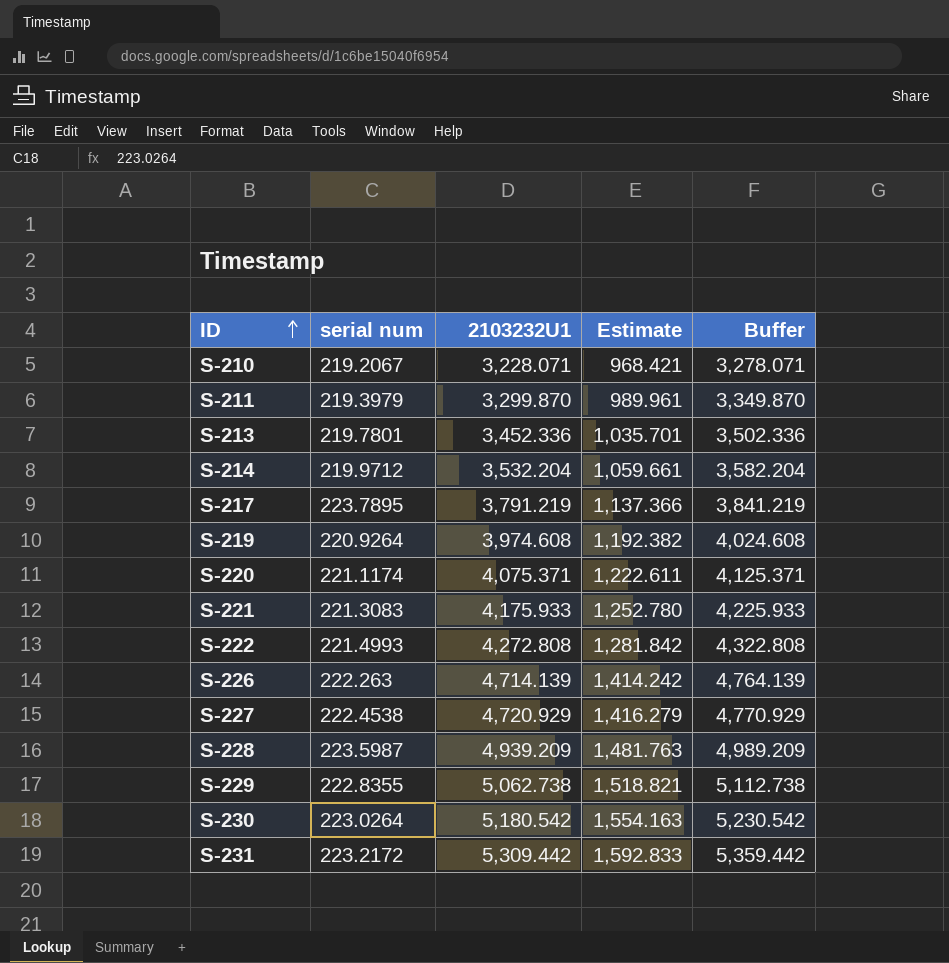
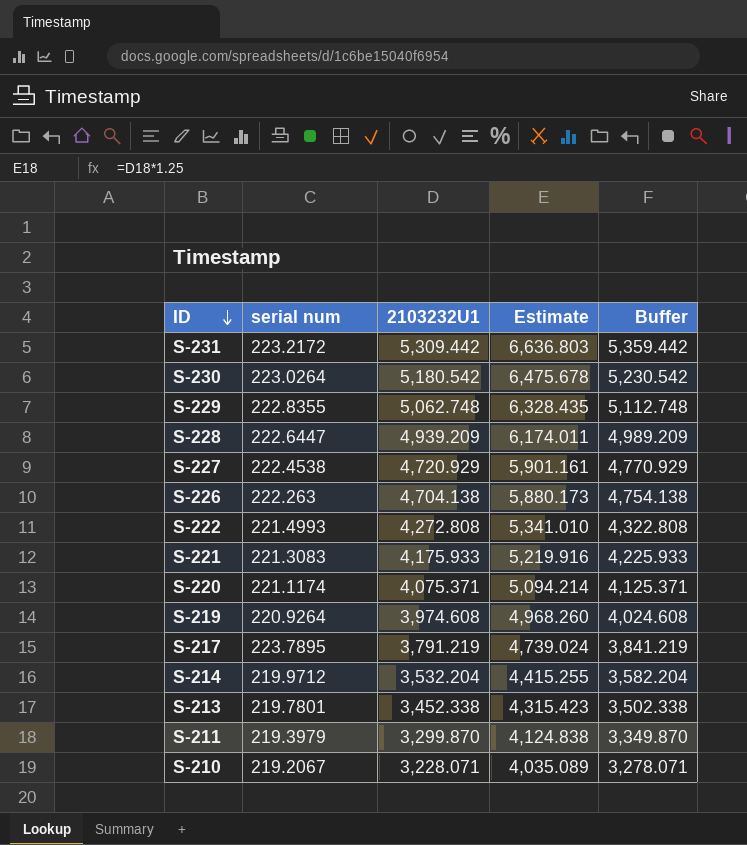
row order: ID ascending -> ID descending
column Estimate | formula: [2103232U1] * 0.3 -> [2103232U1] * 1.25
S-229 | 2103232U1: 5,062.738 -> 5,062.748
S-229 | Buffer: 5,112.738 -> 5,112.748
S-228 | serial num: 223.5987 -> 222.6447
S-226 | 2103232U1: 4,714.139 -> 4,704.138
S-226 | Buffer: 4,764.139 -> 4,754.138
S-213 | 2103232U1: 3,452.336 -> 3,452.338
S-213 | Buffer: 3,502.336 -> 3,502.338

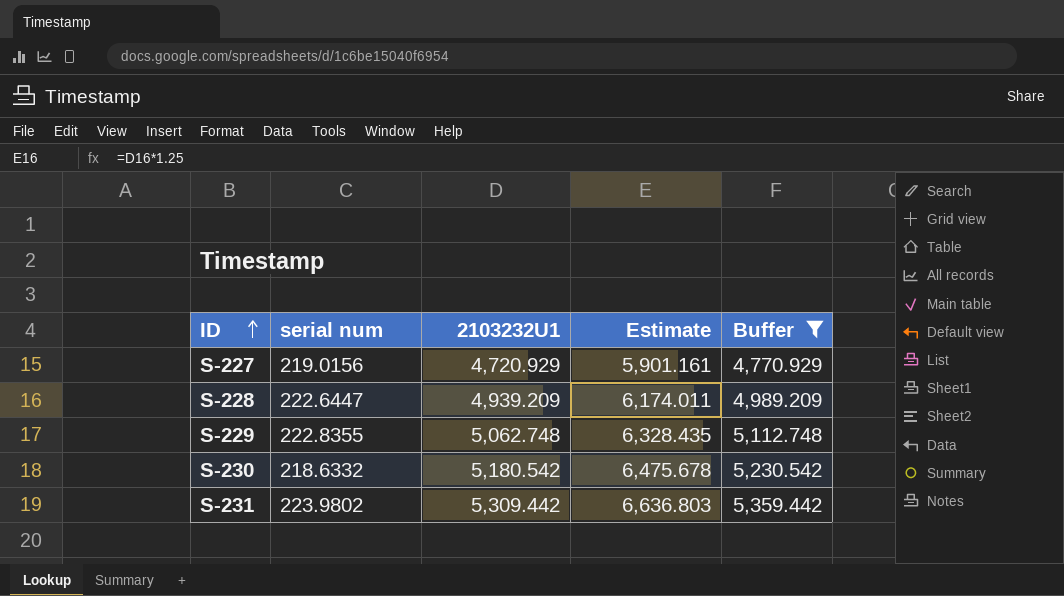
filter: none -> Buffer >= 4,770.929
row order: ID descending -> ID ascending
S-227 | serial num: 222.4538 -> 219.0156
S-230 | serial num: 223.0264 -> 218.6332
S-231 | serial num: 223.2172 -> 223.9802

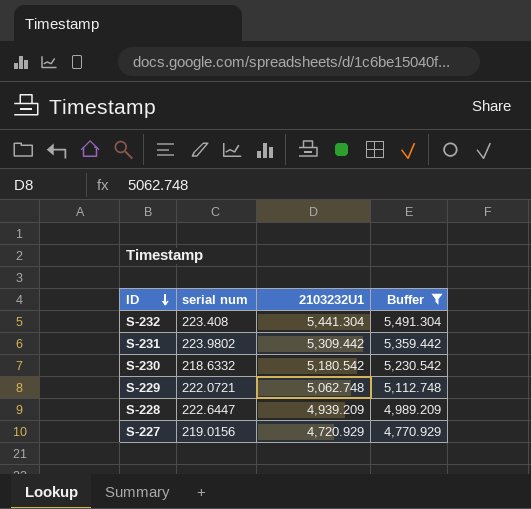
row order: ID ascending -> ID descending
column Estimate | formula: [2103232U1] * 1.25 -> none
row S-232: none -> 223.408 | 5,441.304 | 5,491.304
S-229 | serial num: 222.8355 -> 222.0721

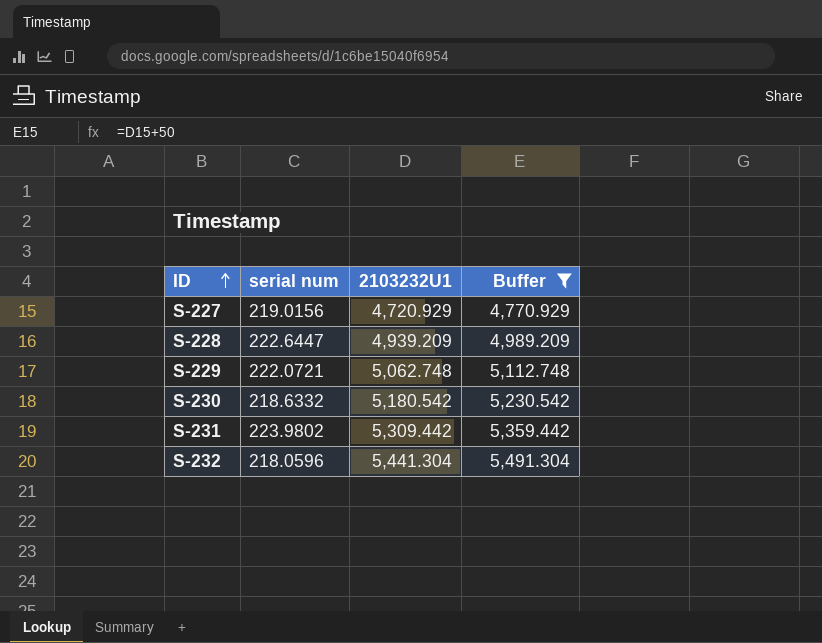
row order: ID descending -> ID ascending
S-232 | serial num: 223.408 -> 218.0596

